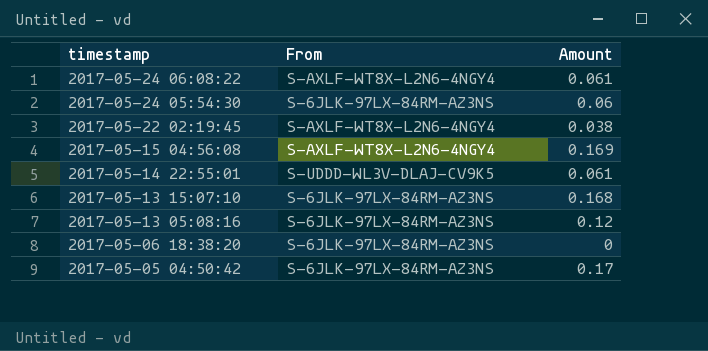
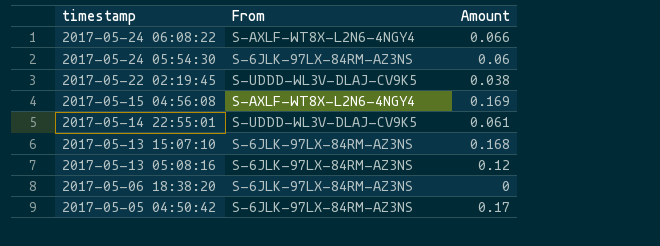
2017-05-24 06:08:22 | Amount: 0.061 -> 0.066
2017-05-22 02:19:45 | From: S-AXLF-WT8X-L2N6-4NGY4 -> S-UDDD-WL3V-DLAJ-CV9K5

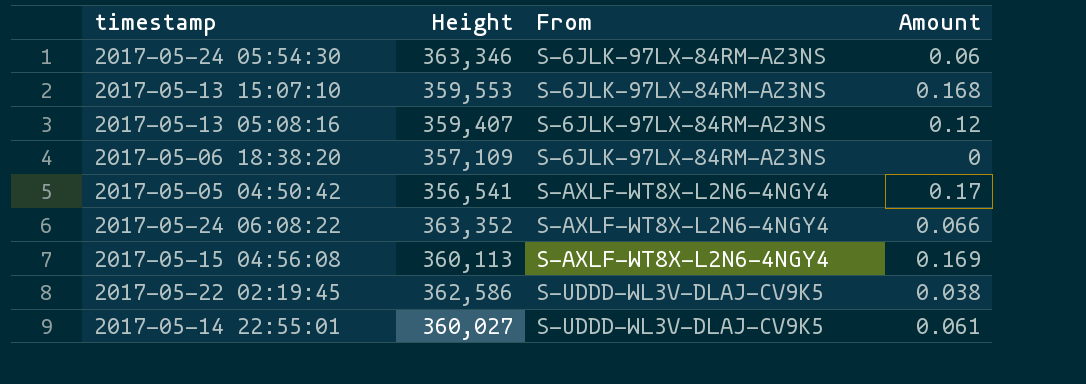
row order: timestamp descending -> From ascending
column Height | position: none -> 2
2017-05-05 04:50:42 | From: S-6JLK-97LX-84RM-AZ3NS -> S-AXLF-WT8X-L2N6-4NGY4

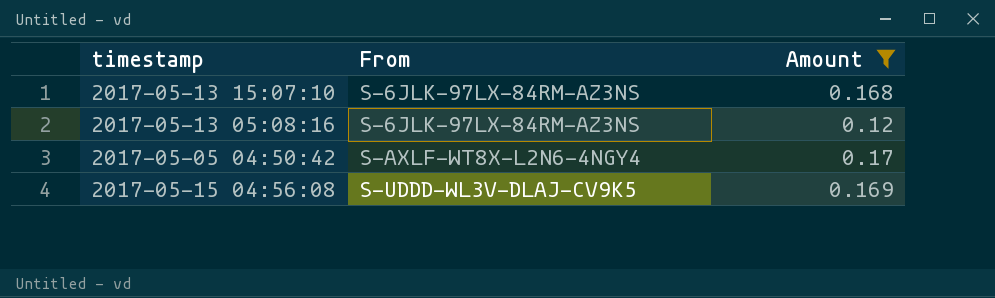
filter: none -> Amount >= 0.12
column Height | position: 2 -> none
2017-05-15 04:56:08 | From: S-AXLF-WT8X-L2N6-4NGY4 -> S-UDDD-WL3V-DLAJ-CV9K5

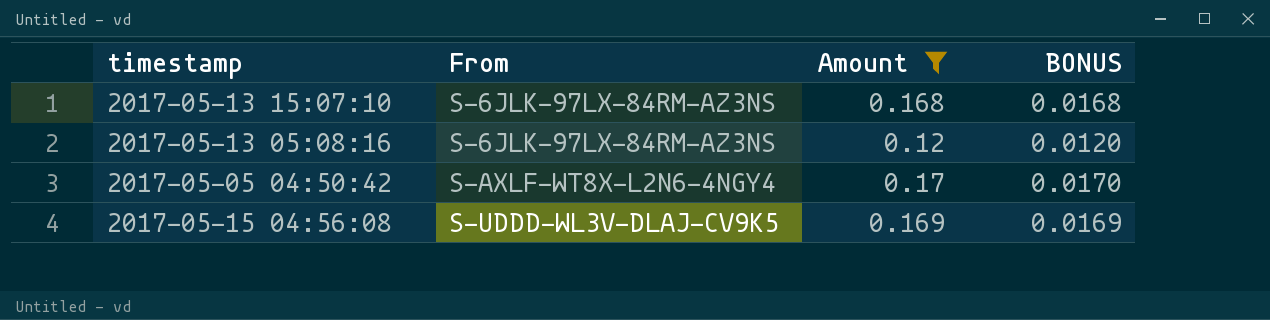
column BONUS | formula: none -> [Amount] * 0.1

